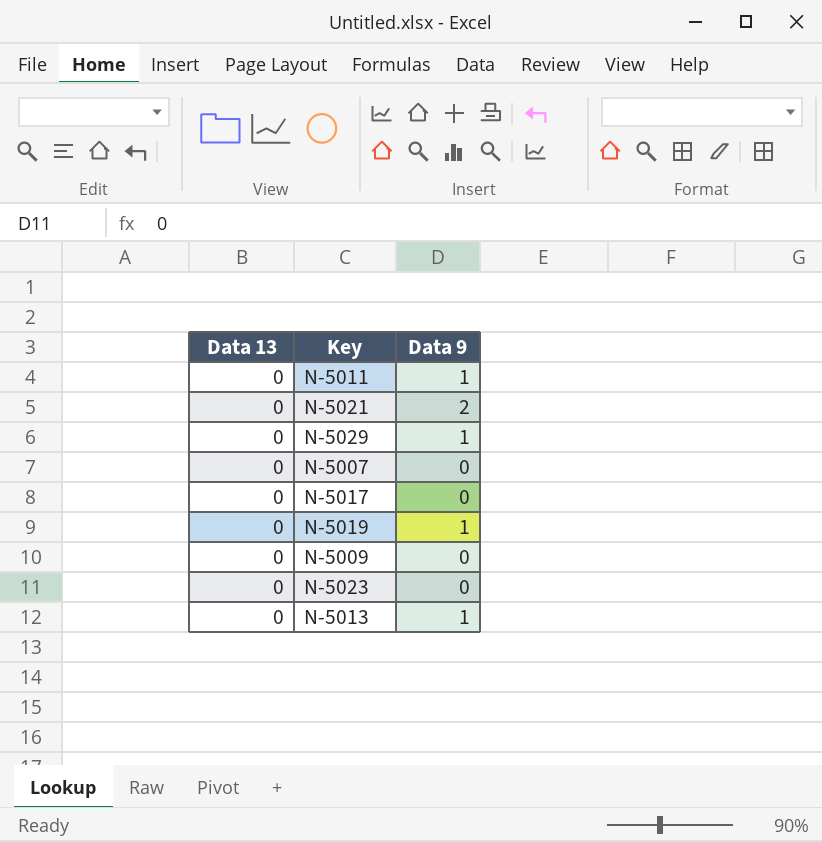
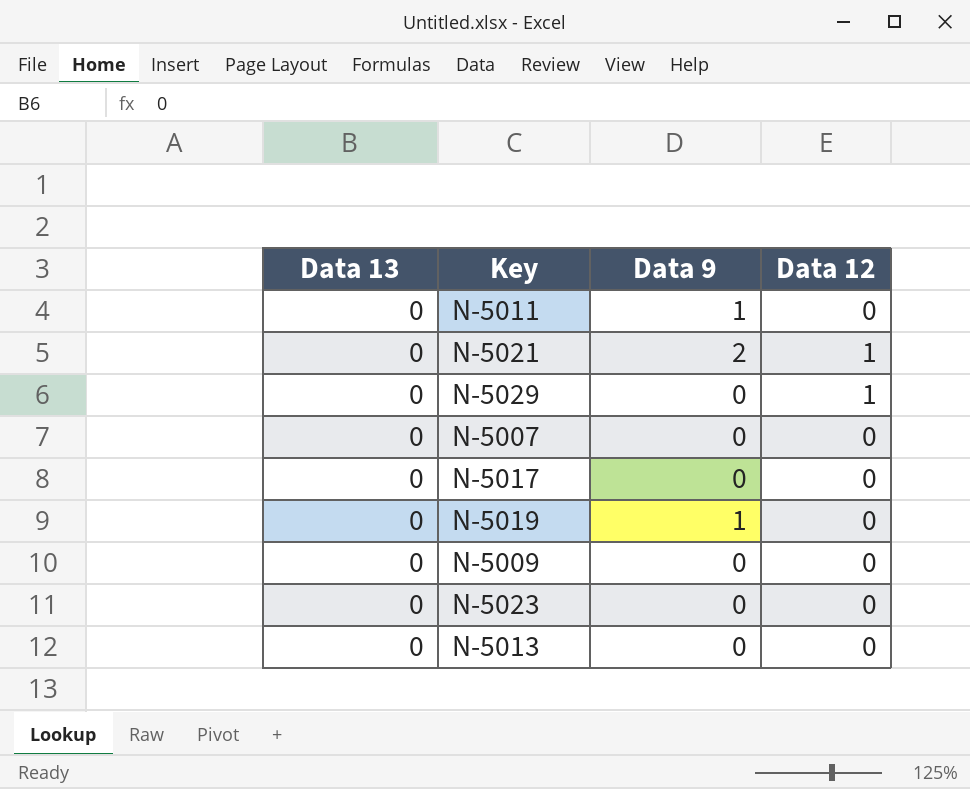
column Data 12 | position: none -> 4
N-5029 | Data 9: 1 -> 0
N-5013 | Data 9: 1 -> 0

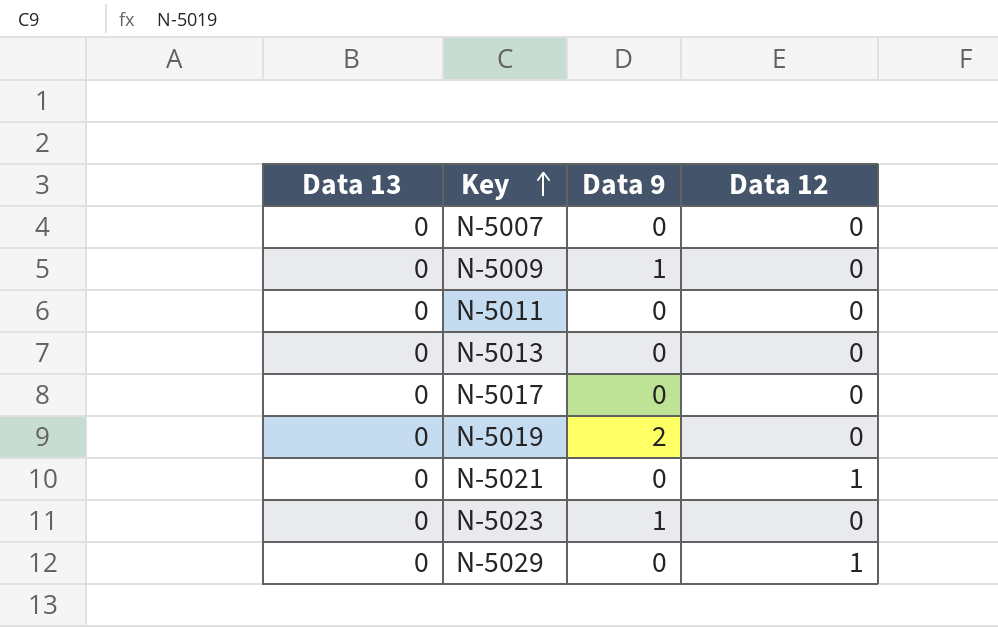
row order: none -> Key ascending
N-5009 | Data 9: 0 -> 1
N-5011 | Data 9: 1 -> 0
N-5019 | Data 9: 1 -> 2
N-5021 | Data 9: 2 -> 0
N-5023 | Data 9: 0 -> 1

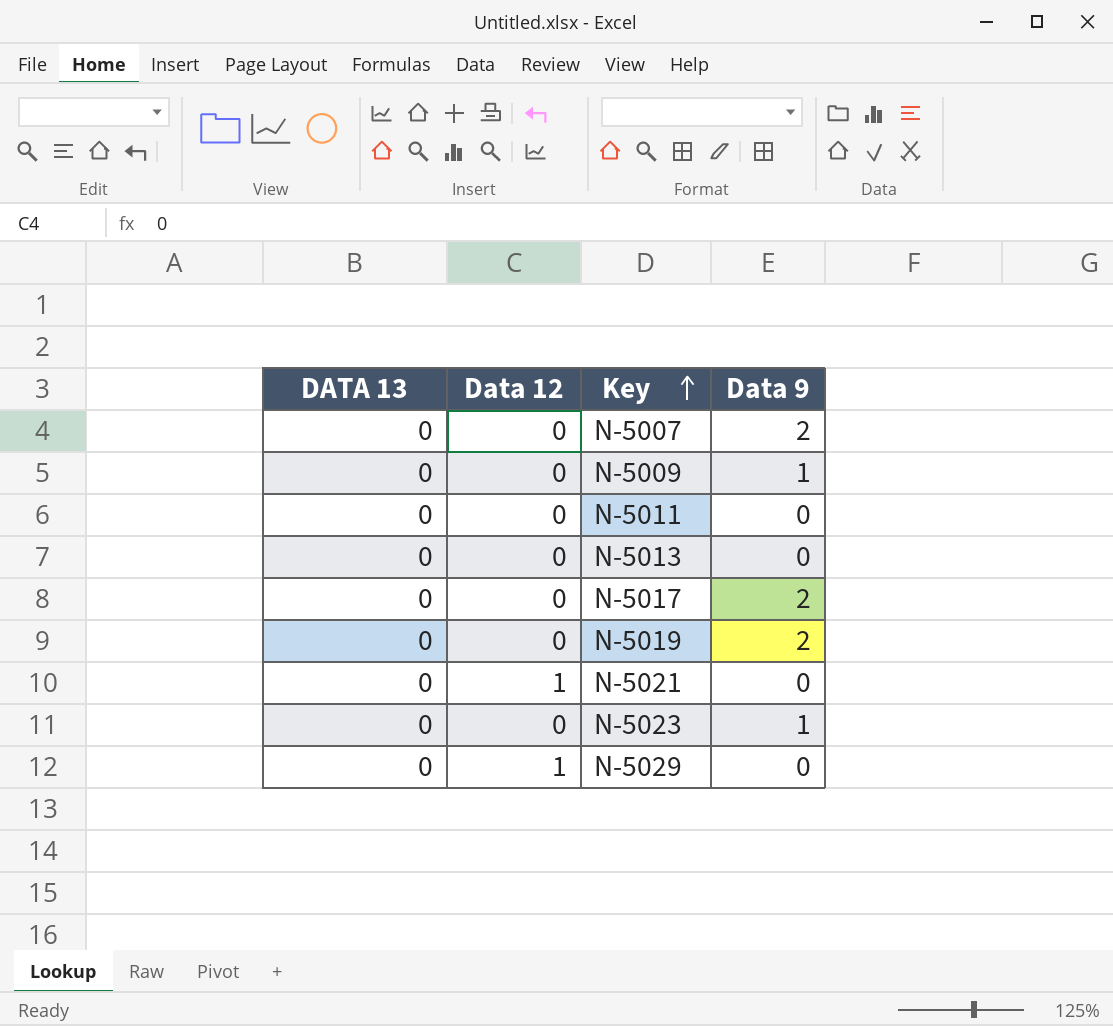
column name: Data 13 -> DATA 13
column Data 12 | position: 4 -> 2
N-5007 | Data 9: 0 -> 2
N-5017 | Data 9: 0 -> 2

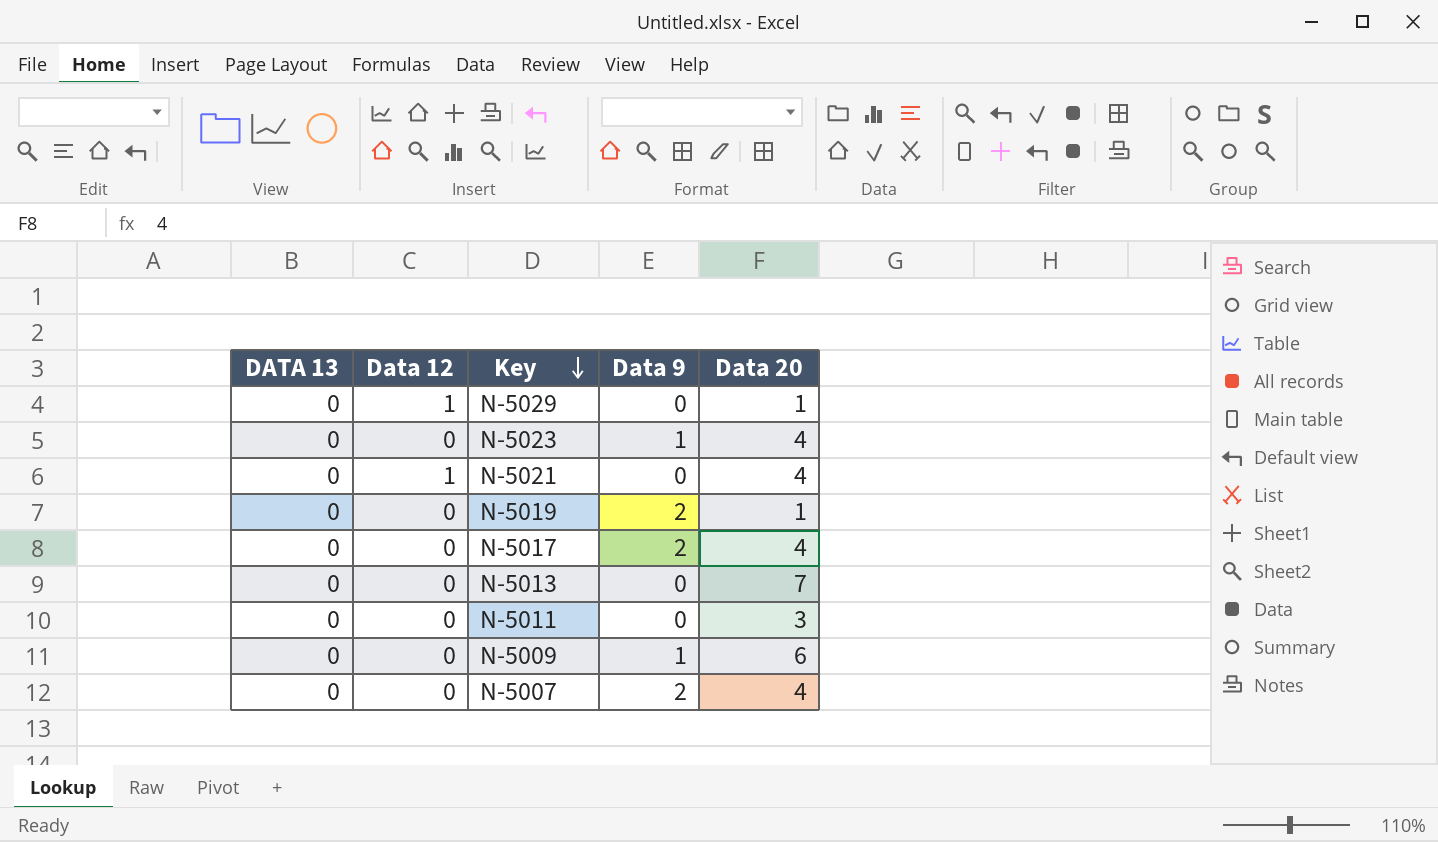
row order: Key ascending -> Key descending
column Data 20 | position: none -> 5

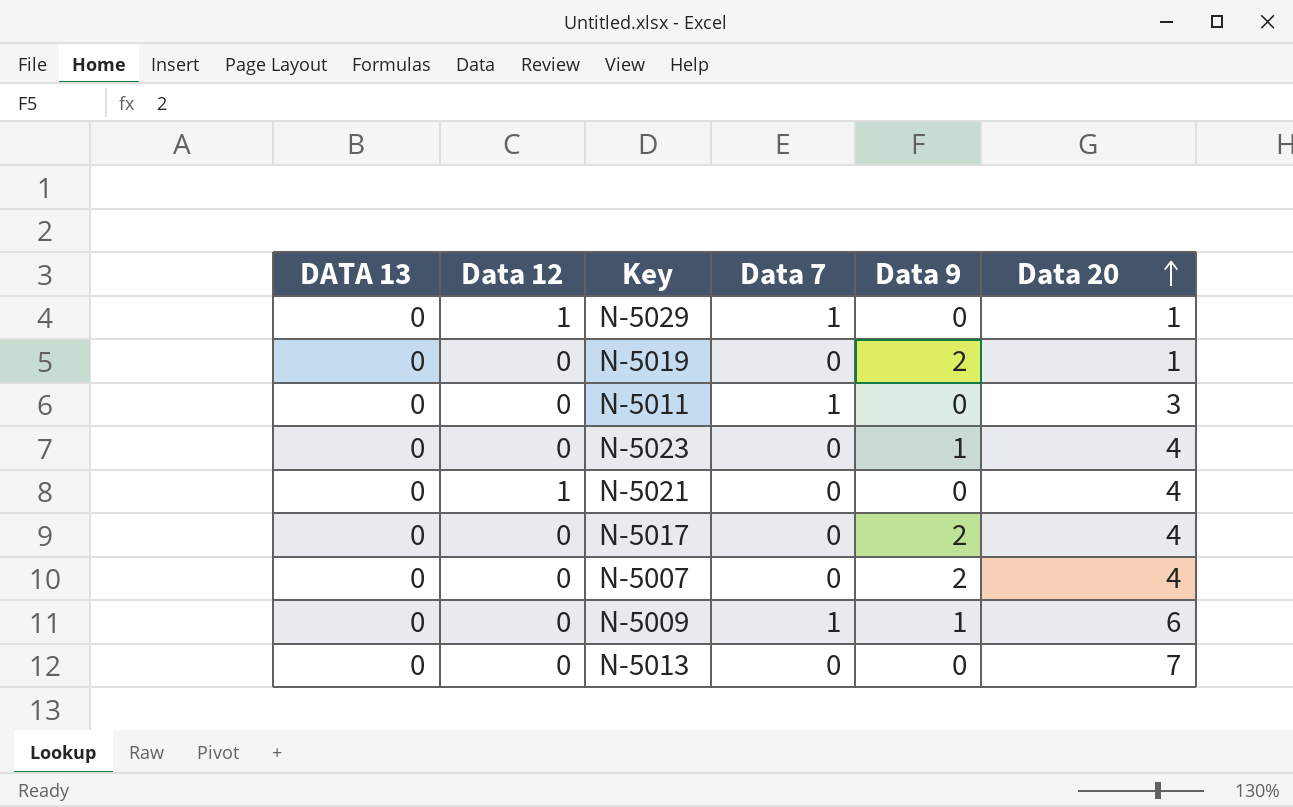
row order: Key descending -> Data 20 ascending
column Data 7 | position: none -> 4

